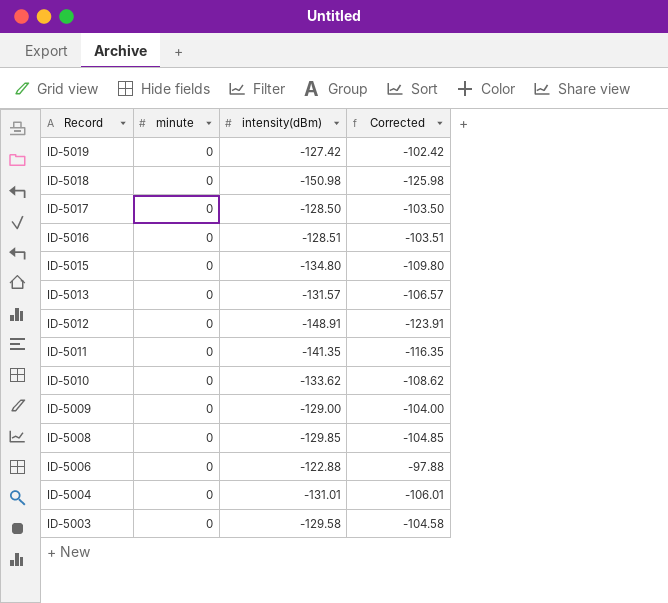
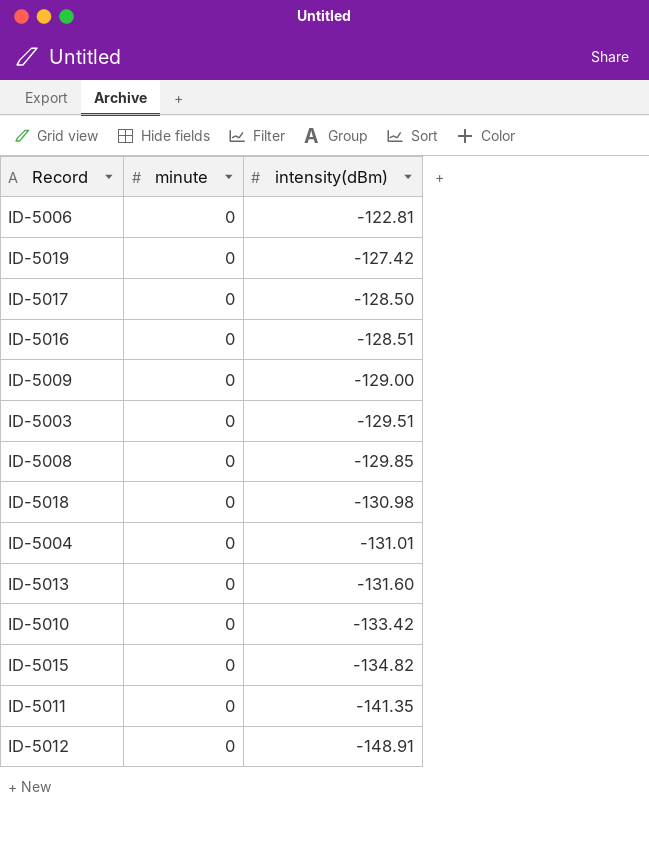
row order: Record descending -> intensity(dBm) descending
column Corrected | formula: [intensity(dBm)] + 25 -> none
ID-5006 | intensity(dBm): -122.88 -> -122.81
ID-5003 | intensity(dBm): -129.58 -> -129.51
ID-5018 | intensity(dBm): -150.98 -> -130.98
ID-5013 | intensity(dBm): -131.57 -> -131.60
ID-5010 | intensity(dBm): -133.62 -> -133.42
ID-5015 | intensity(dBm): -134.80 -> -134.82

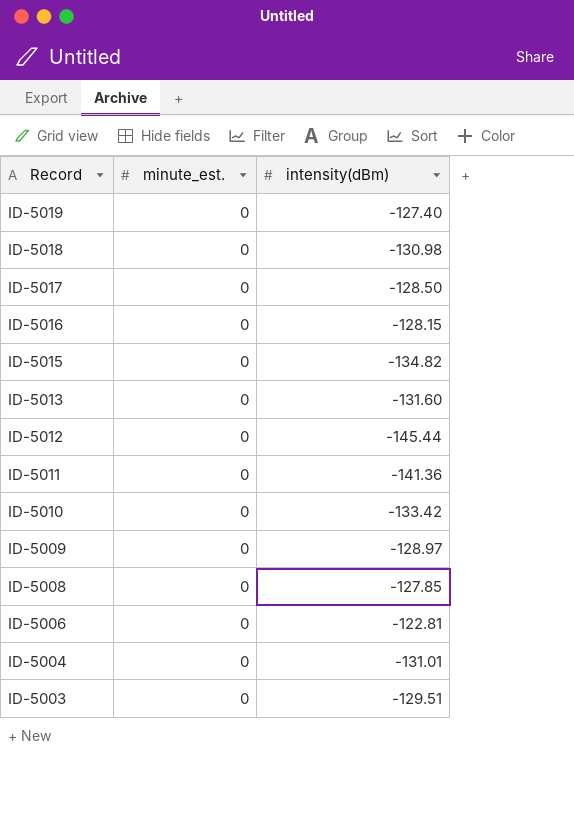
row order: intensity(dBm) descending -> Record descending
column name: minute -> minute_est.
ID-5019 | intensity(dBm): -127.42 -> -127.40
ID-5016 | intensity(dBm): -128.51 -> -128.15
ID-5012 | intensity(dBm): -148.91 -> -145.44
ID-5011 | intensity(dBm): -141.35 -> -141.36
ID-5009 | intensity(dBm): -129.00 -> -128.97
ID-5008 | intensity(dBm): -129.85 -> -127.85

